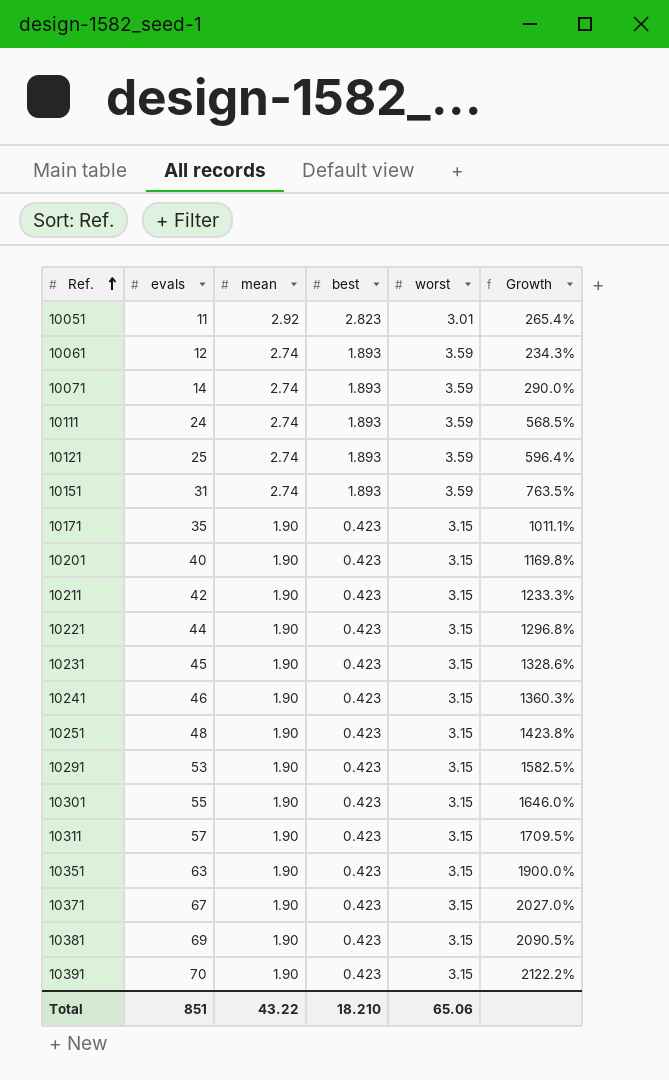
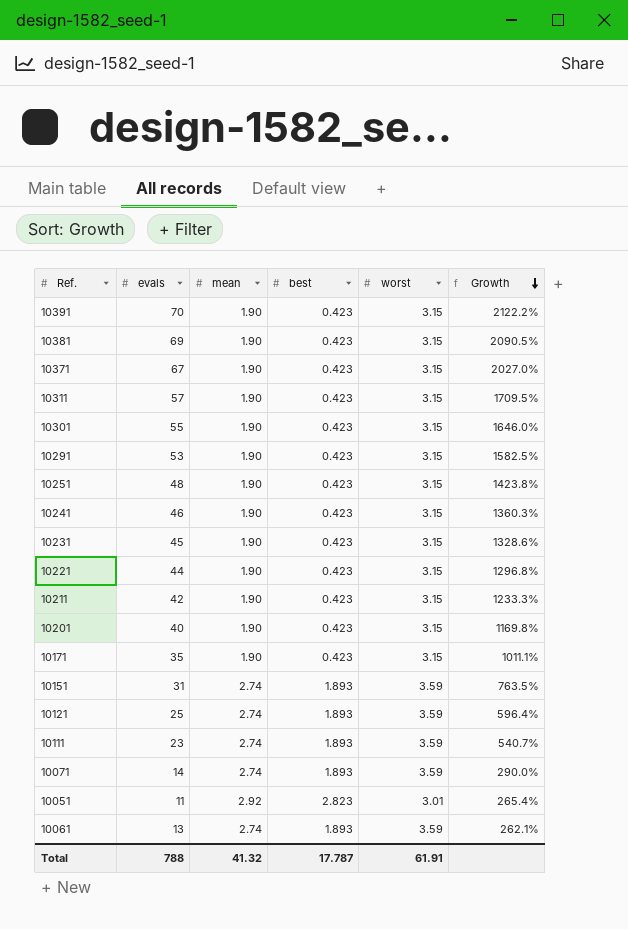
row order: Ref. ascending -> Growth descending
row 10351: 63 | 1.90 | 0.423 | 3.15 | 1900.0% -> none
10111 | evals: 24 -> 23
10111 | Growth: 568.5% -> 540.7%
10061 | evals: 12 -> 13
10061 | Growth: 234.3% -> 262.1%
Total | evals: 851 -> 788
Total | mean: 43.22 -> 41.32
Total | best: 18.210 -> 17.787
Total | worst: 65.06 -> 61.91

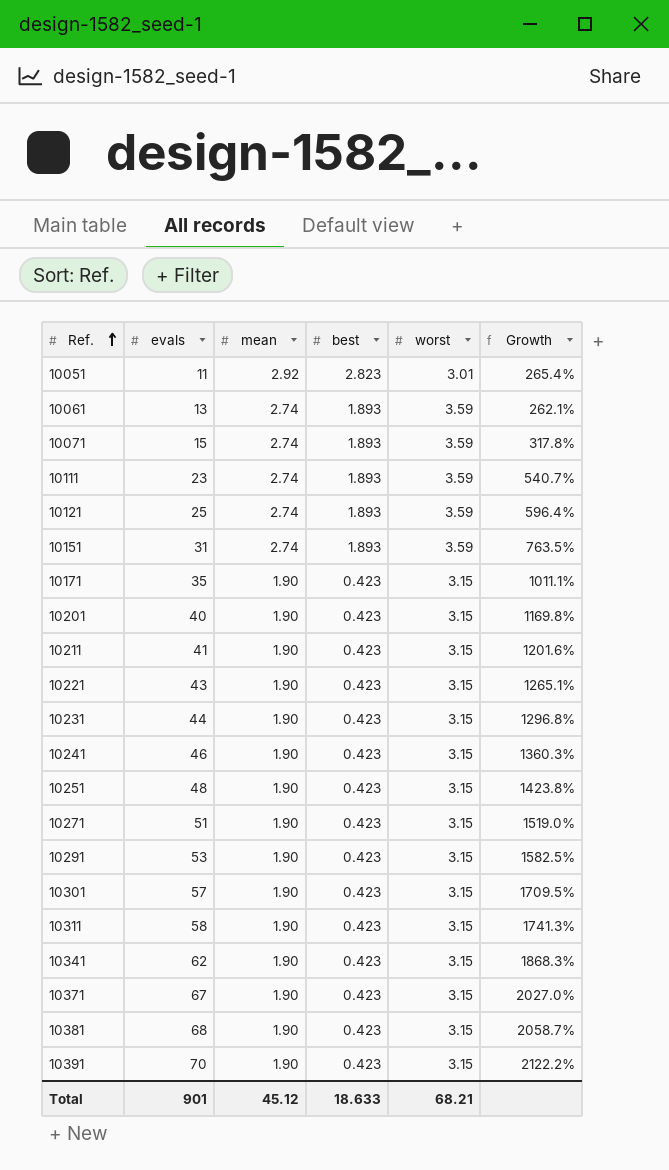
row order: Growth descending -> Ref. ascending
10071 | evals: 14 -> 15
10071 | Growth: 290.0% -> 317.8%
10211 | evals: 42 -> 41
10211 | Growth: 1233.3% -> 1201.6%
10221 | evals: 44 -> 43
10221 | Growth: 1296.8% -> 1265.1%
10231 | evals: 45 -> 44
10231 | Growth: 1328.6% -> 1296.8%
row 10271: none -> 51 | 1.90 | 0.423 | 3.15 | 1519.0%
10301 | evals: 55 -> 57
10301 | Growth: 1646.0% -> 1709.5%
10311 | evals: 57 -> 58
10311 | Growth: 1709.5% -> 1741.3%
row 10341: none -> 62 | 1.90 | 0.423 | 3.15 | 1868.3%
10381 | evals: 69 -> 68
10381 | Growth: 2090.5% -> 2058.7%
Total | evals: 788 -> 901
Total | mean: 41.32 -> 45.12
Total | best: 17.787 -> 18.633
Total | worst: 61.91 -> 68.21

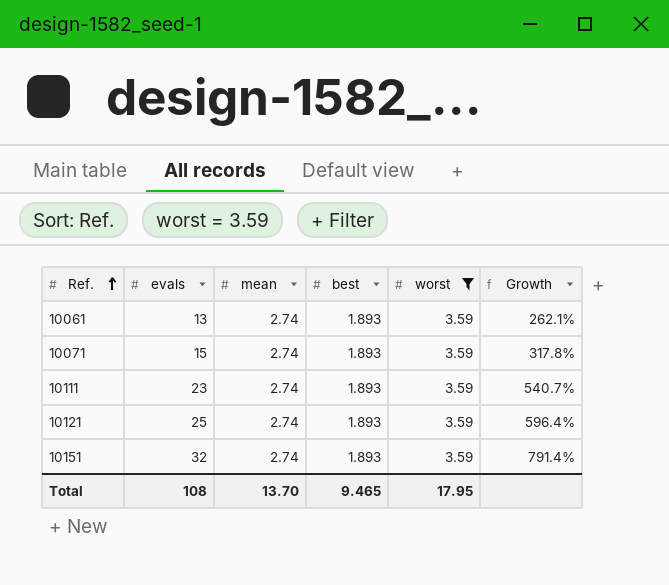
filter: none -> worst = 3.59
10151 | evals: 31 -> 32
10151 | Growth: 763.5% -> 791.4%
Total | evals: 901 -> 108
Total | mean: 45.12 -> 13.70
Total | best: 18.633 -> 9.465
Total | worst: 68.21 -> 17.95

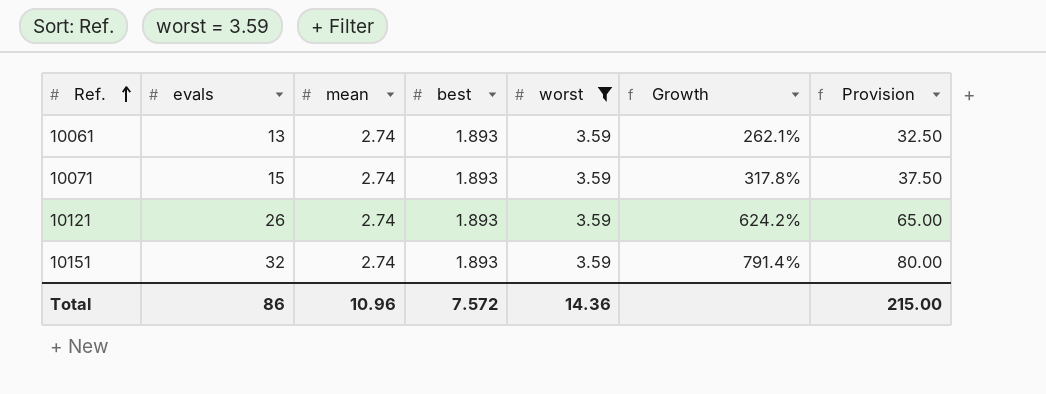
column Provision | formula: none -> [evals] * 2.5
row 10111: 23 | 2.74 | 1.893 | 3.59 | 540.7% -> none
10121 | evals: 25 -> 26
10121 | Growth: 596.4% -> 624.2%
Total | evals: 108 -> 86
Total | mean: 13.70 -> 10.96
Total | best: 9.465 -> 7.572
Total | worst: 17.95 -> 14.36

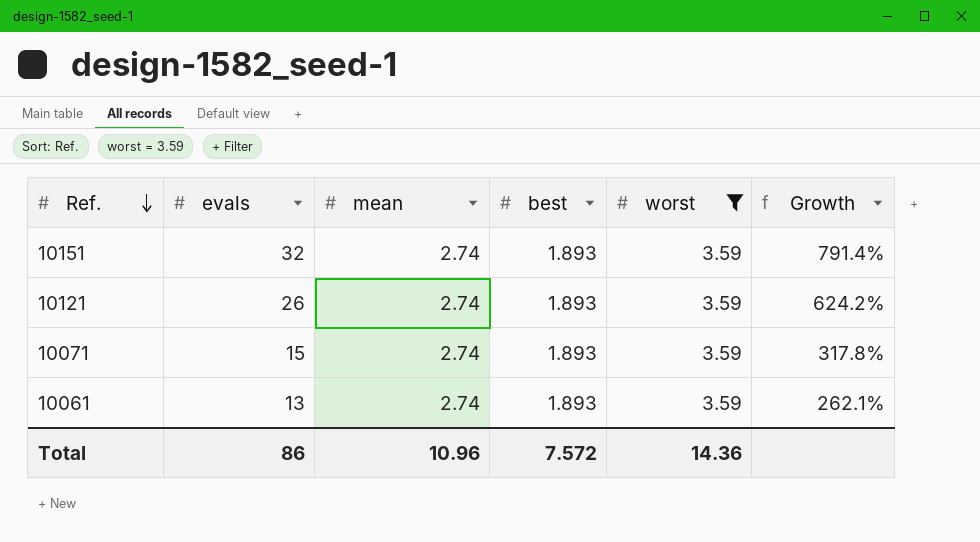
row order: Ref. ascending -> Ref. descending
column Provision | formula: [evals] * 2.5 -> none

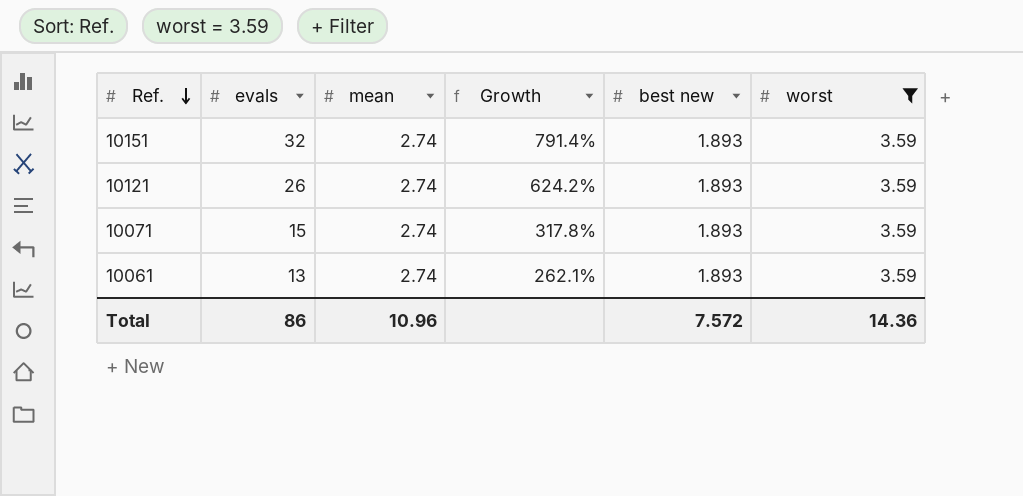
column Growth | position: 6 -> 4
column name: best -> best new

